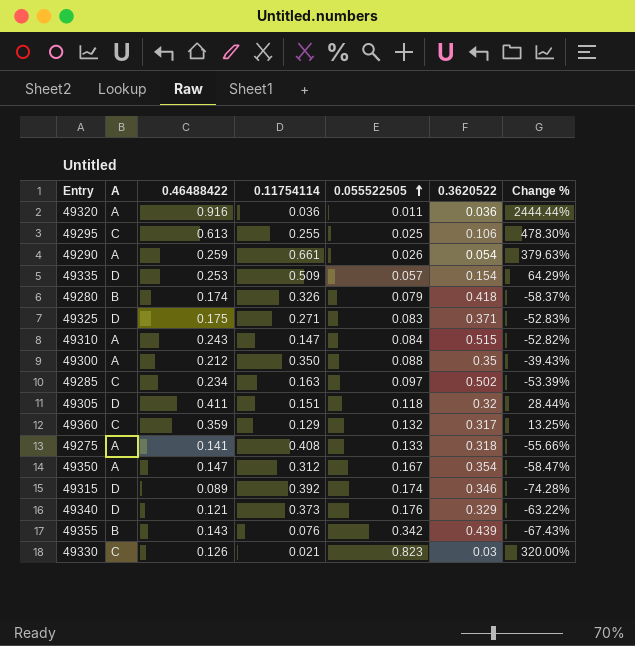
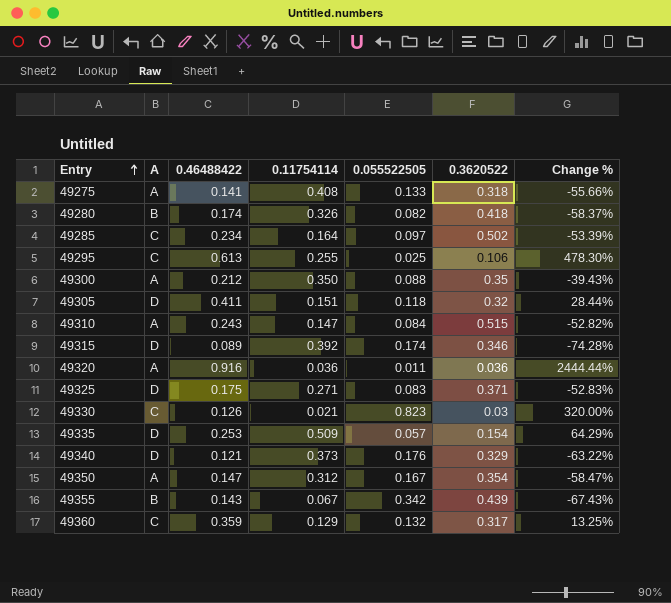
row order: 0.055522505 ascending -> Entry ascending
row 49290: A | 0.259 | 0.661 | 0.026 | 0.054 | 379.63% -> none
49280 | 0.055522505: 0.079 -> 0.082
49285 | 0.11754114: 0.163 -> 0.164
49355 | 0.11754114: 0.076 -> 0.067

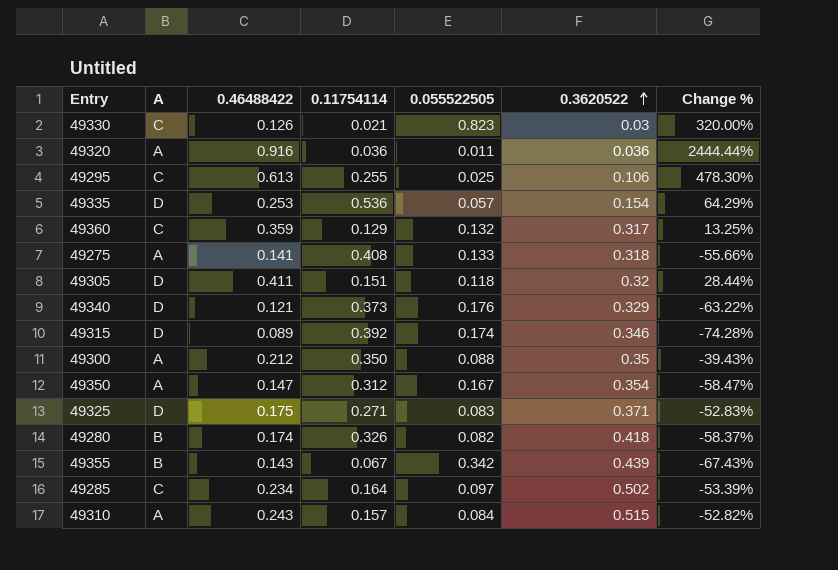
row order: Entry ascending -> 0.3620522 ascending
49335 | 0.11754114: 0.509 -> 0.536
49310 | 0.11754114: 0.147 -> 0.157

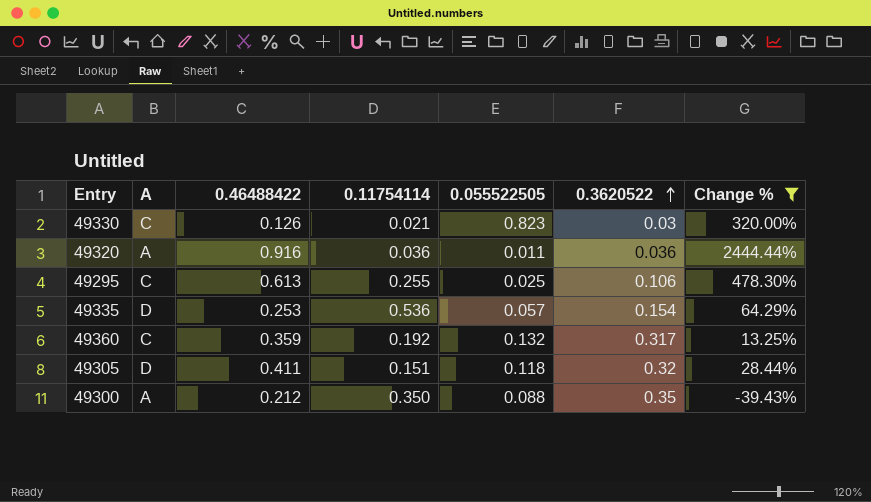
filter: none -> Change % >= -39.43%
49360 | 0.11754114: 0.129 -> 0.192

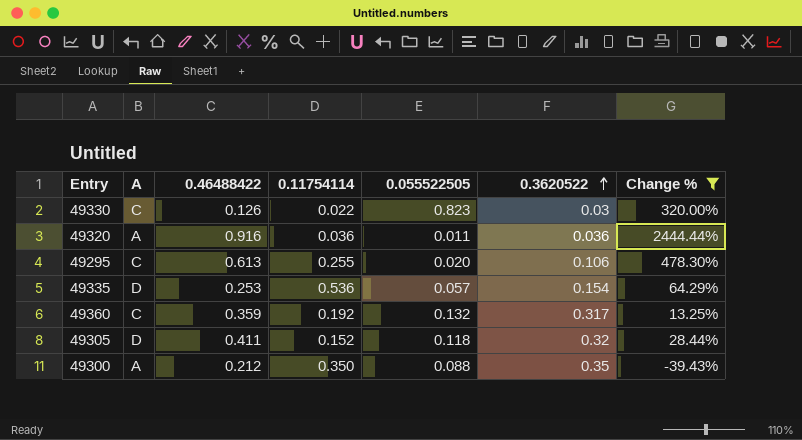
49330 | 0.11754114: 0.021 -> 0.022
49295 | 0.055522505: 0.025 -> 0.020
49305 | 0.11754114: 0.151 -> 0.152

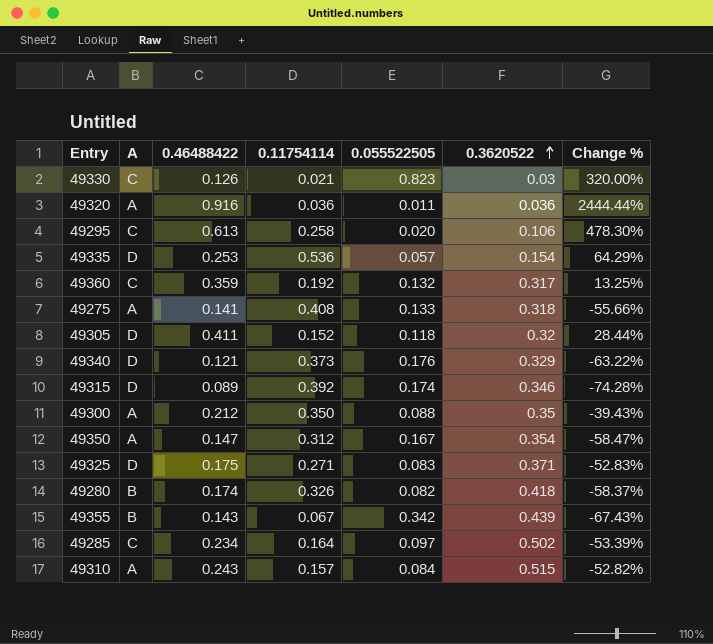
filter: Change % >= -39.43% -> none
49330 | 0.11754114: 0.022 -> 0.021
49295 | 0.11754114: 0.255 -> 0.258

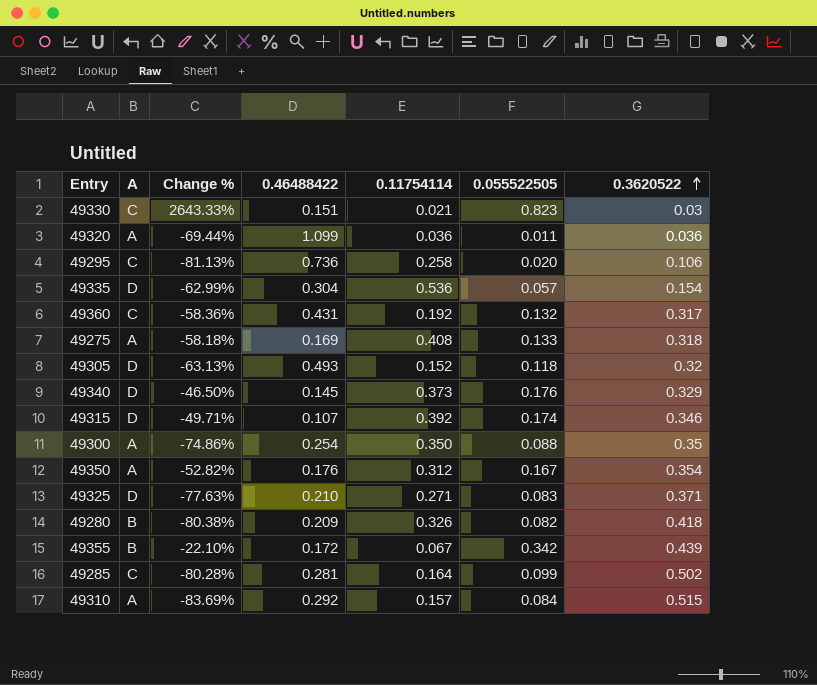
column Change % | formula: ([0.46488422] - [0.3620522]) / [0.3620522] -> ([0.055522505] - [0.3620522]) / [0.3620522]
column Change % | position: 7 -> 3
49330 | 0.46488422: 0.126 -> 0.151
49320 | 0.46488422: 0.916 -> 1.099
49295 | 0.46488422: 0.613 -> 0.736
49335 | 0.46488422: 0.253 -> 0.304
49360 | 0.46488422: 0.359 -> 0.431
49275 | 0.46488422: 0.141 -> 0.169
49305 | 0.46488422: 0.411 -> 0.493
49340 | 0.46488422: 0.121 -> 0.145
49315 | 0.46488422: 0.089 -> 0.107
49300 | 0.46488422: 0.212 -> 0.254
49350 | 0.46488422: 0.147 -> 0.176
49325 | 0.46488422: 0.175 -> 0.210
49280 | 0.46488422: 0.174 -> 0.209
49355 | 0.46488422: 0.143 -> 0.172
49285 | 0.46488422: 0.234 -> 0.281
49285 | 0.055522505: 0.097 -> 0.099
49310 | 0.46488422: 0.243 -> 0.292

